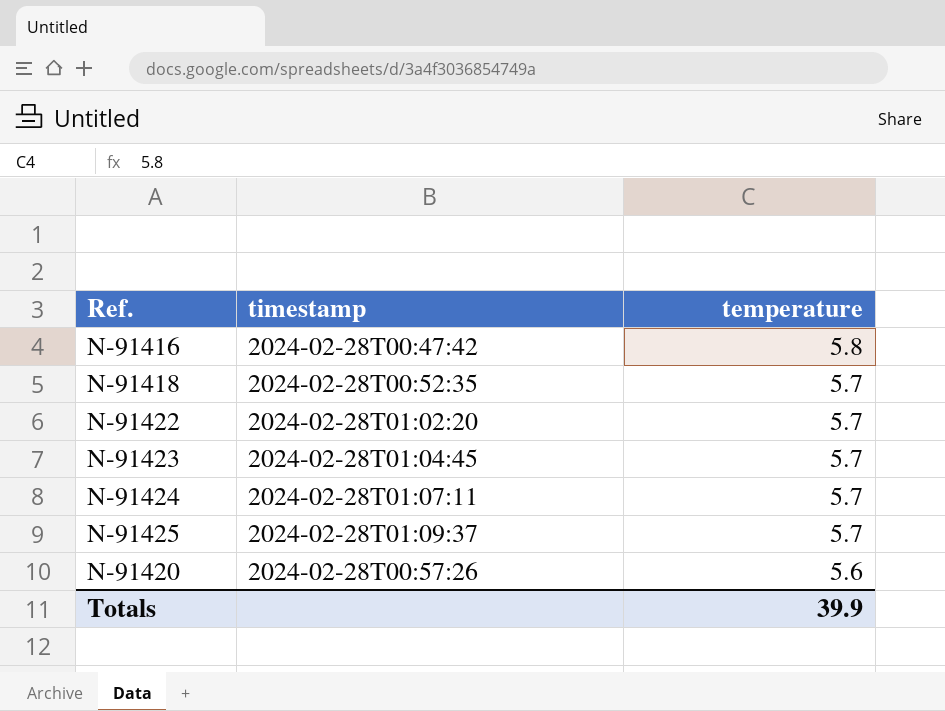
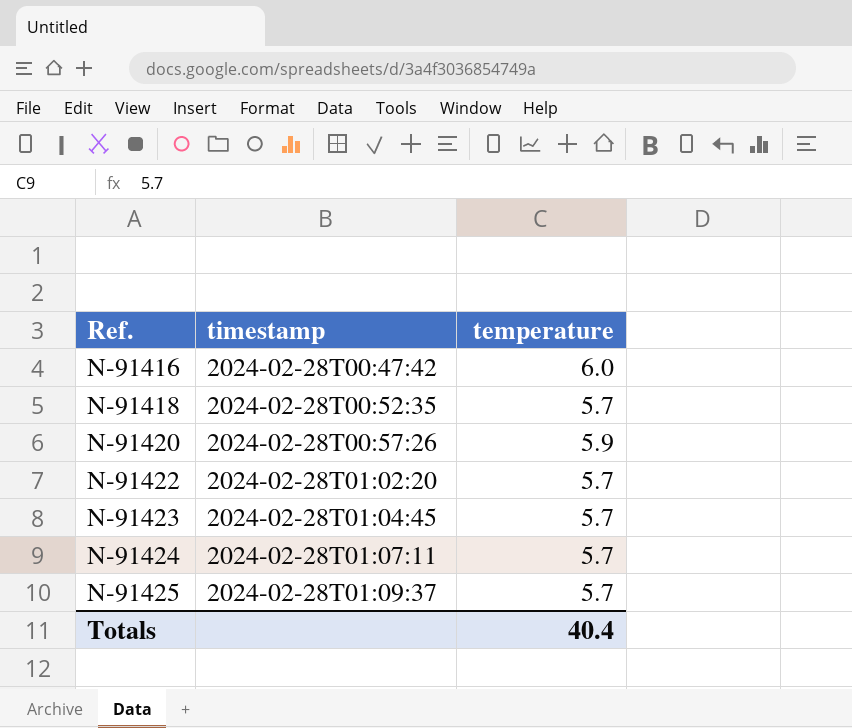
row order: temperature descending -> Ref. ascending
N-91416 | temperature: 5.8 -> 6.0
N-91420 | temperature: 5.6 -> 5.9
Totals | temperature: 39.9 -> 40.4

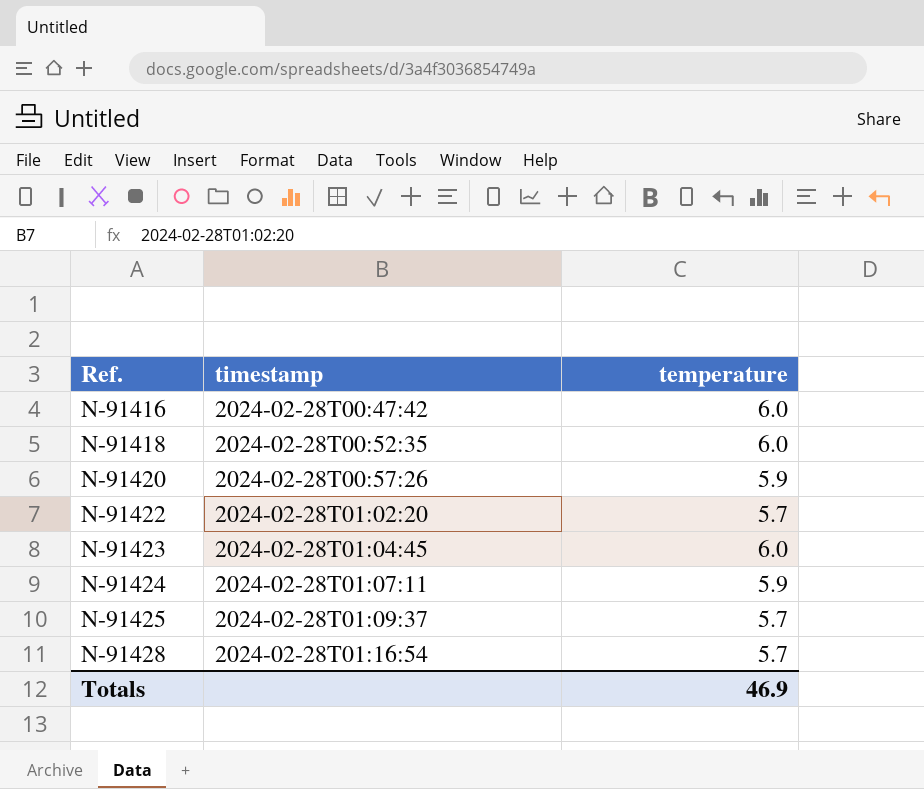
N-91418 | temperature: 5.7 -> 6.0
N-91423 | temperature: 5.7 -> 6.0
N-91424 | temperature: 5.7 -> 5.9
row N-91428: none -> 2024-02-28T01:16:54 | 5.7
Totals | temperature: 40.4 -> 46.9

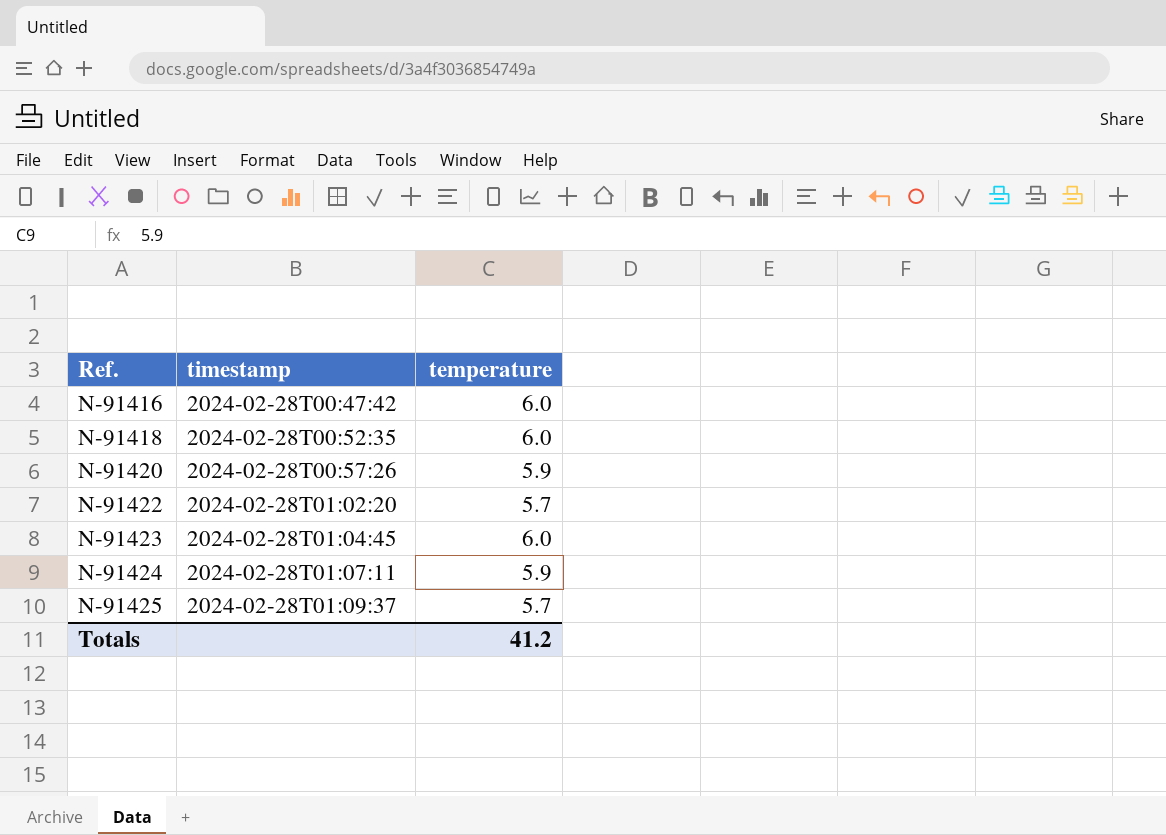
row N-91428: 2024-02-28T01:16:54 | 5.7 -> none
Totals | temperature: 46.9 -> 41.2

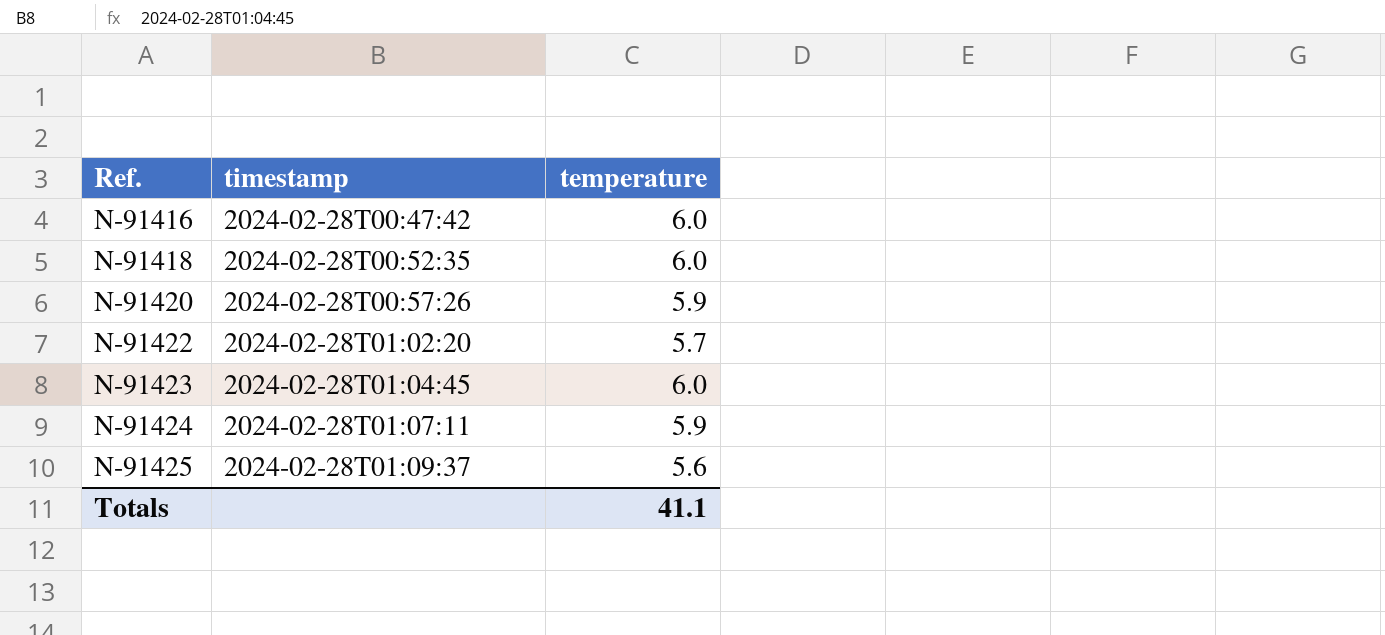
N-91425 | temperature: 5.7 -> 5.6
Totals | temperature: 41.2 -> 41.1

